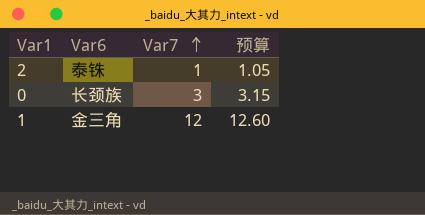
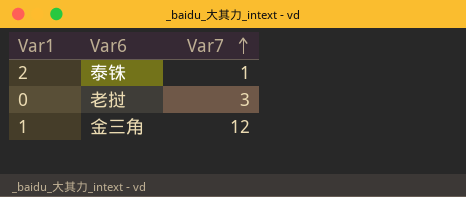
column 预算 | formula: [Var7] * 1.05 -> none
0 | Var6: 长颈族 -> 老挝

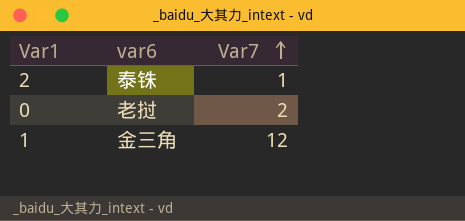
column name: Var6 -> var6
0 | Var7: 3 -> 2

